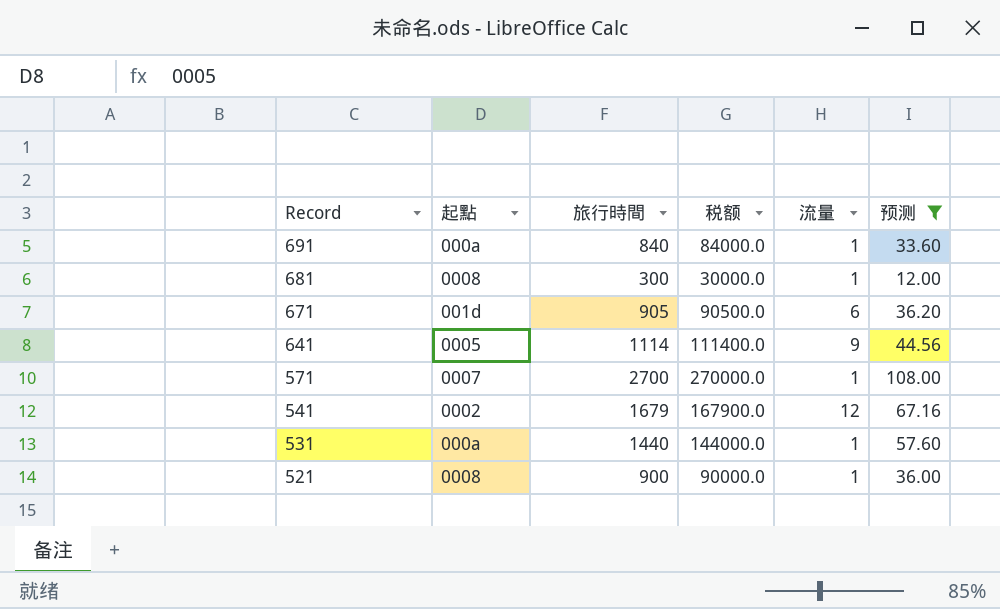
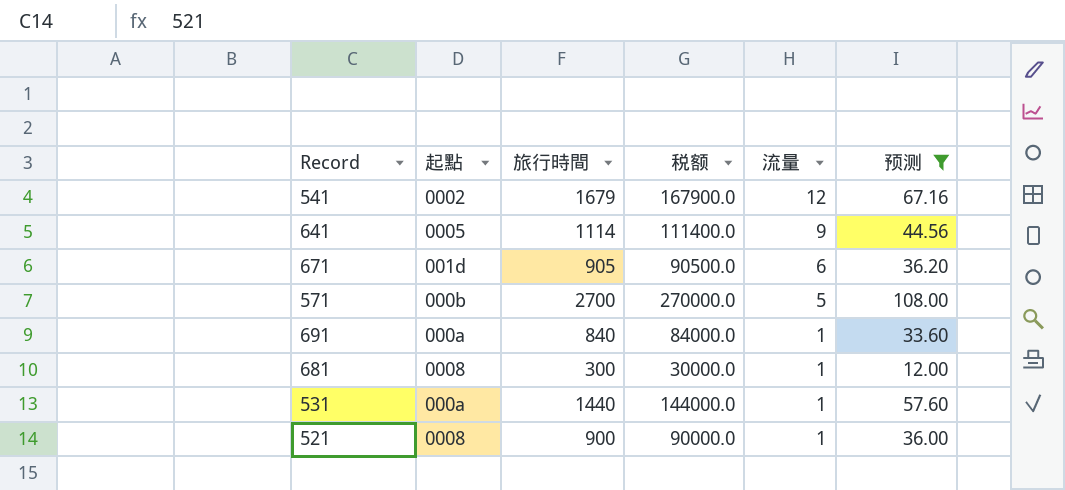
row order: Record descending -> 流量 descending
571 | 起點: 0007 -> 000b
571 | 流量: 1 -> 5

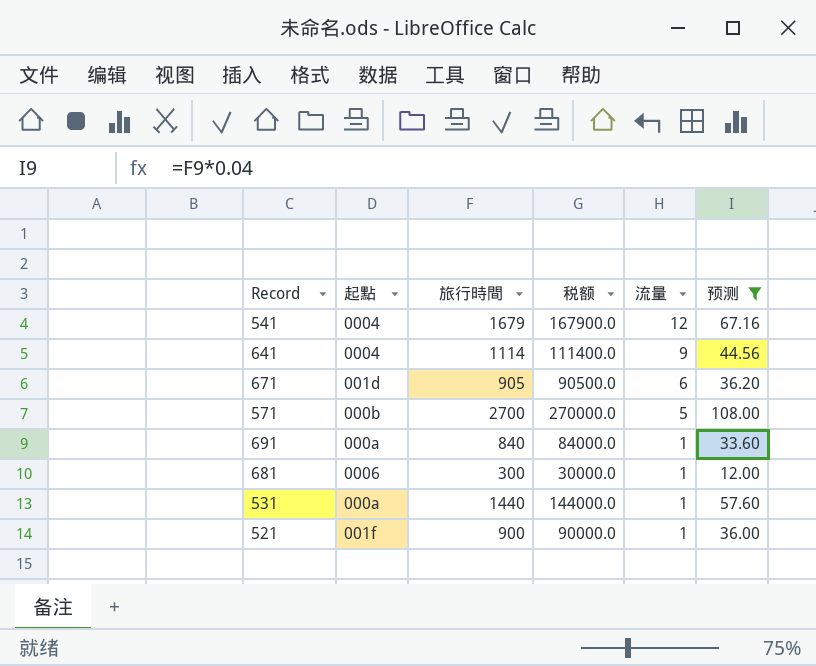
541 | 起點: 0002 -> 0004
641 | 起點: 0005 -> 0004
681 | 起點: 0008 -> 0006
521 | 起點: 0008 -> 001f

